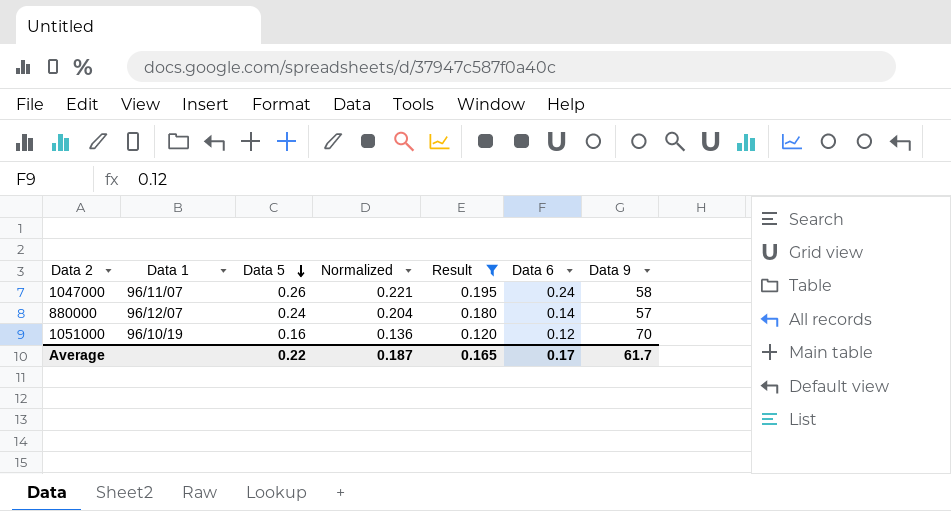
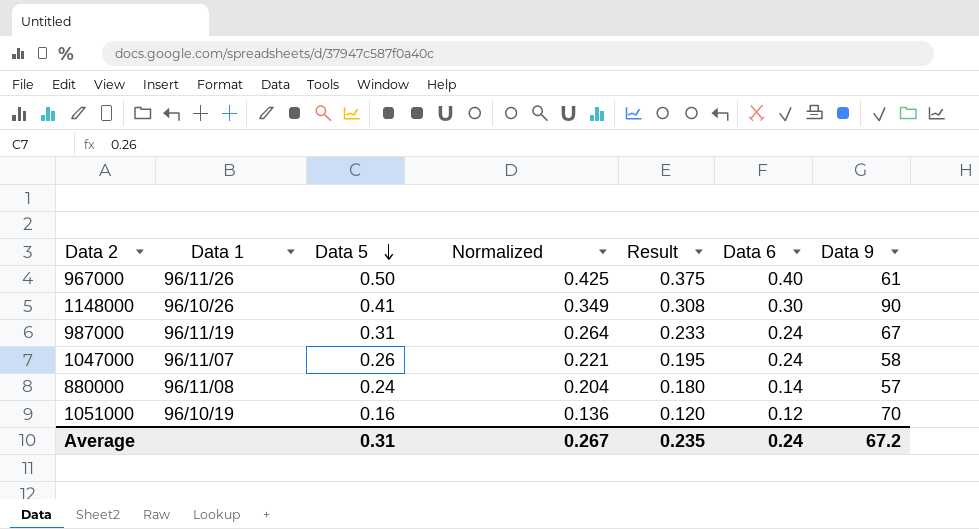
filter: Result <= 0.195 -> none
880000 | Data 1: 96/12/07 -> 96/11/08
Average | Data 5: 0.22 -> 0.31
Average | Normalized: 0.187 -> 0.267
Average | Result: 0.165 -> 0.235
Average | Data 6: 0.17 -> 0.24
Average | Data 9: 61.7 -> 67.2

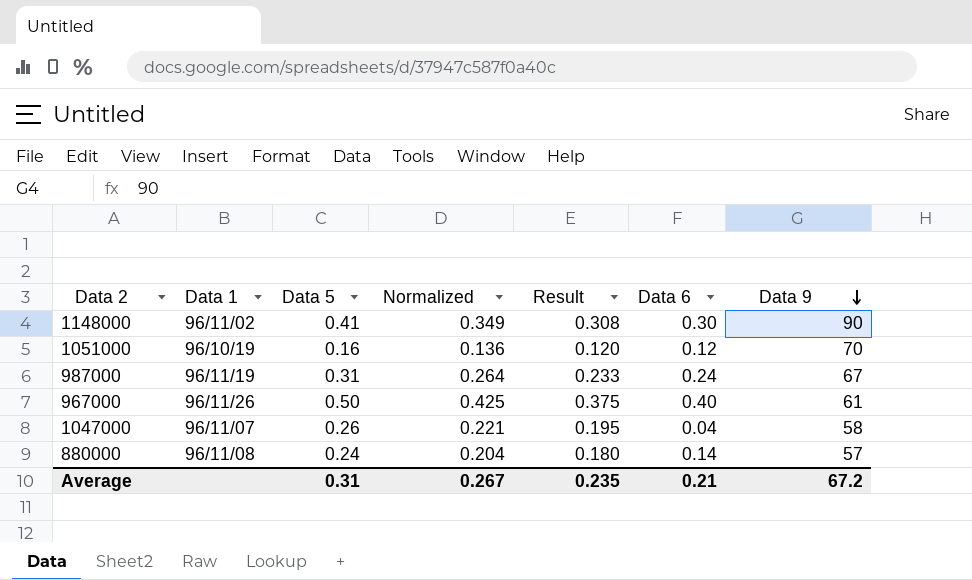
row order: Data 5 descending -> Data 9 descending
1148000 | Data 1: 96/10/26 -> 96/11/02
1047000 | Data 6: 0.24 -> 0.04
Average | Data 6: 0.24 -> 0.21

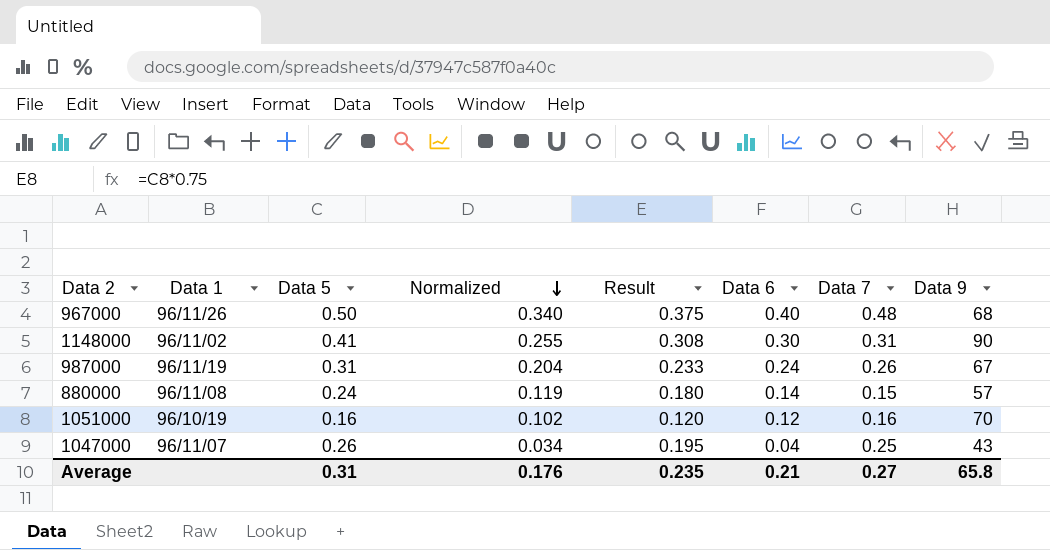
row order: Data 9 descending -> Normalized descending
column Normalized | formula: [Data 5] * 0.85 -> [Data 6] * 0.85
column Data 7 | position: none -> 7
967000 | Data 9: 61 -> 68
1047000 | Data 9: 58 -> 43
Average | Normalized: 0.267 -> 0.176
Average | Data 9: 67.2 -> 65.8

